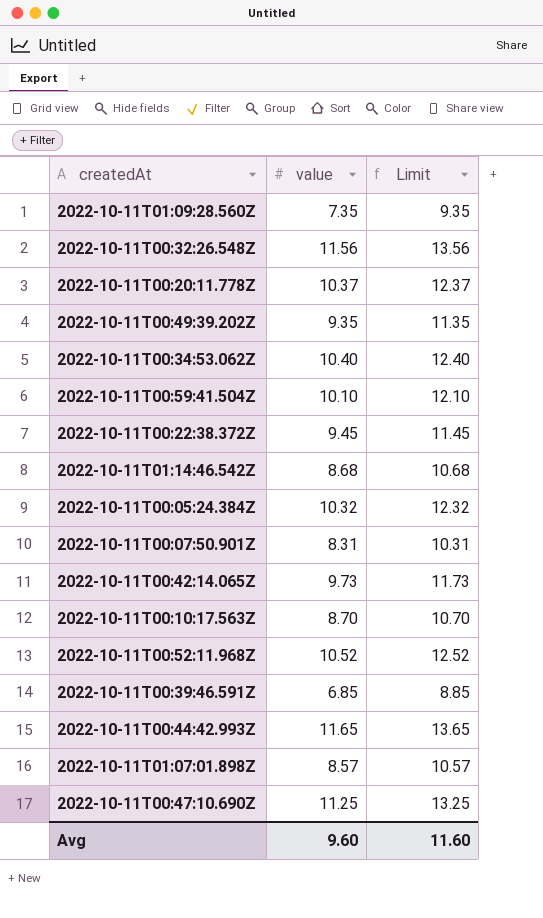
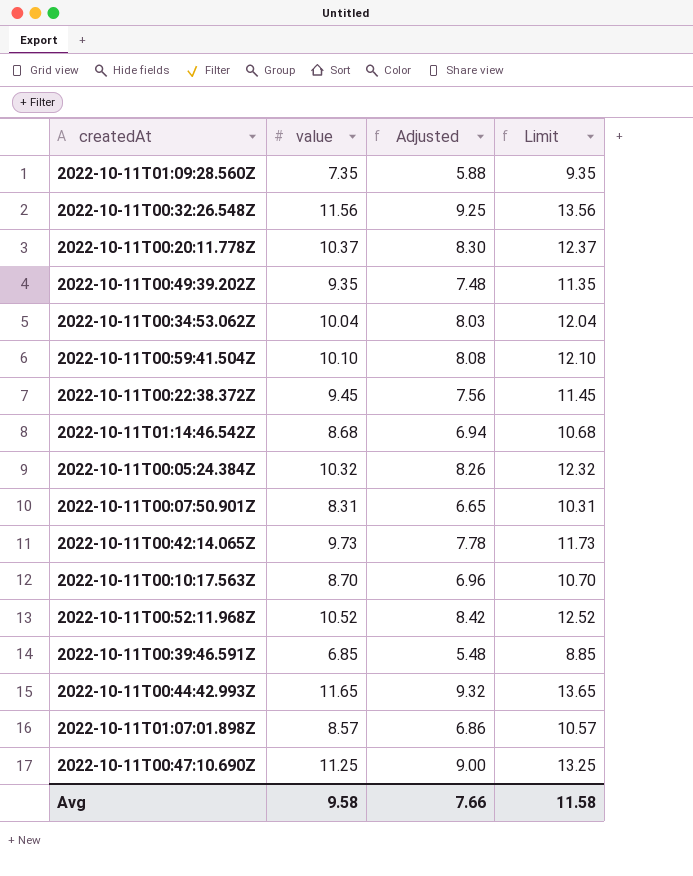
column Adjusted | formula: none -> [value] * 0.8
2022-10-11T00:34:53.062Z | value: 10.40 -> 10.04
2022-10-11T00:34:53.062Z | Limit: 12.40 -> 12.04
Avg | value: 9.60 -> 9.58
Avg | Limit: 11.60 -> 11.58

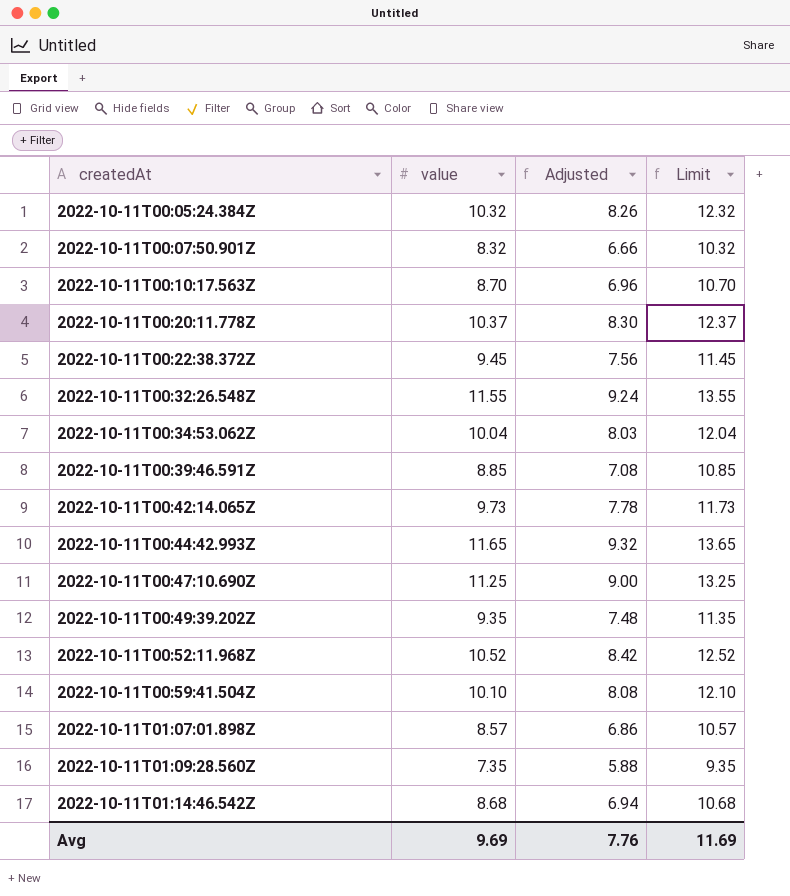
row order: none -> createdAt ascending
2022-10-11T00:07:50.901Z | value: 8.31 -> 8.32
2022-10-11T00:07:50.901Z | Adjusted: 6.65 -> 6.66
2022-10-11T00:07:50.901Z | Limit: 10.31 -> 10.32
2022-10-11T00:32:26.548Z | value: 11.56 -> 11.55
2022-10-11T00:32:26.548Z | Adjusted: 9.25 -> 9.24
2022-10-11T00:32:26.548Z | Limit: 13.56 -> 13.55
2022-10-11T00:39:46.591Z | value: 6.85 -> 8.85
2022-10-11T00:39:46.591Z | Adjusted: 5.48 -> 7.08
2022-10-11T00:39:46.591Z | Limit: 8.85 -> 10.85
Avg | value: 9.58 -> 9.69
Avg | Adjusted: 7.66 -> 7.76
Avg | Limit: 11.58 -> 11.69

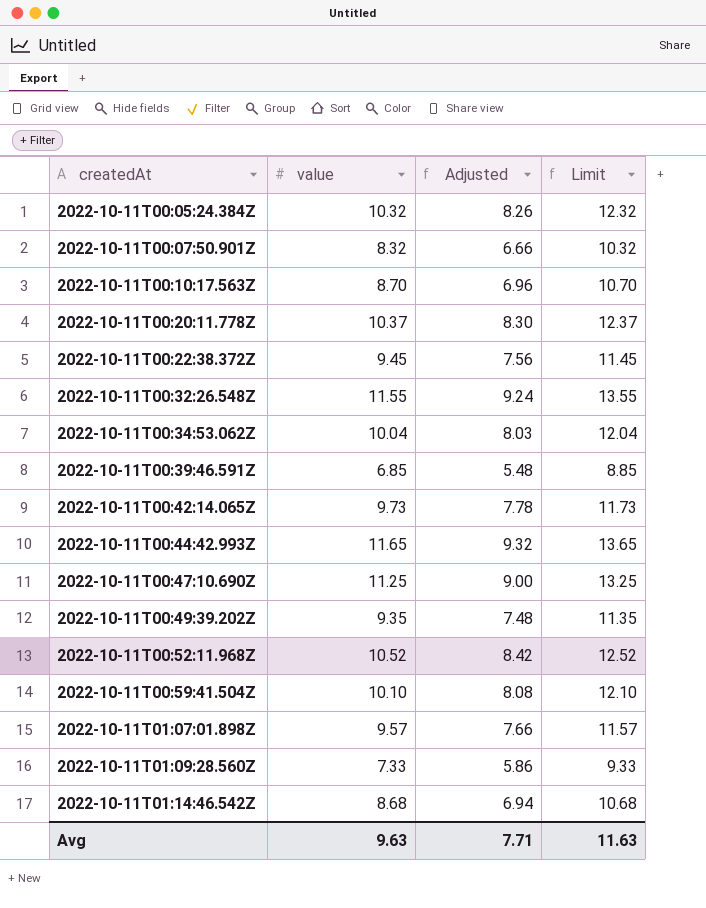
2022-10-11T00:39:46.591Z | value: 8.85 -> 6.85
2022-10-11T00:39:46.591Z | Adjusted: 7.08 -> 5.48
2022-10-11T00:39:46.591Z | Limit: 10.85 -> 8.85
2022-10-11T01:07:01.898Z | value: 8.57 -> 9.57
2022-10-11T01:07:01.898Z | Adjusted: 6.86 -> 7.66
2022-10-11T01:07:01.898Z | Limit: 10.57 -> 11.57
2022-10-11T01:09:28.560Z | value: 7.35 -> 7.33
2022-10-11T01:09:28.560Z | Adjusted: 5.88 -> 5.86
2022-10-11T01:09:28.560Z | Limit: 9.35 -> 9.33
Avg | value: 9.69 -> 9.63
Avg | Adjusted: 7.76 -> 7.71
Avg | Limit: 11.69 -> 11.63

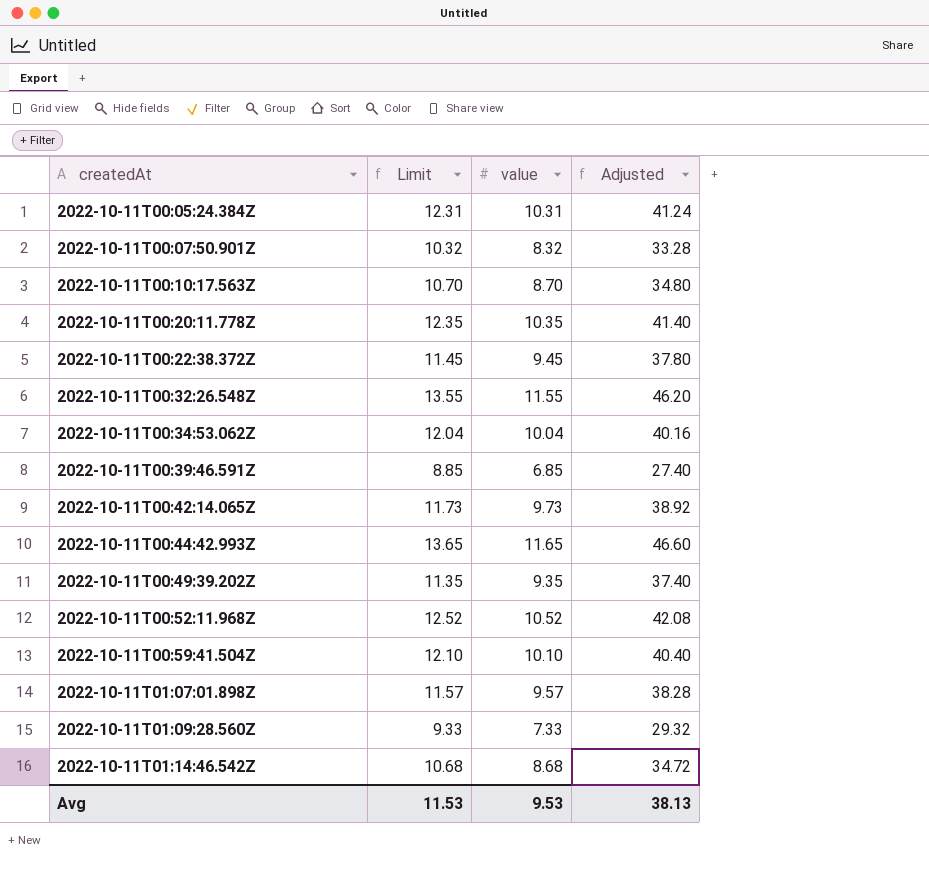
column Limit | position: 4 -> 2
column Adjusted | formula: [value] * 0.8 -> [value] * 4
row 2022-10-11T00:47:10.690Z: 11.25 | 9.00 | 13.25 -> none
2022-10-11T00:05:24.384Z | Limit: 12.32 -> 12.31
2022-10-11T00:05:24.384Z | value: 10.32 -> 10.31
2022-10-11T00:20:11.778Z | Limit: 12.37 -> 12.35
2022-10-11T00:20:11.778Z | value: 10.37 -> 10.35
Avg | Limit: 11.63 -> 11.53
Avg | value: 9.63 -> 9.53
Avg | Adjusted: 7.71 -> 38.13

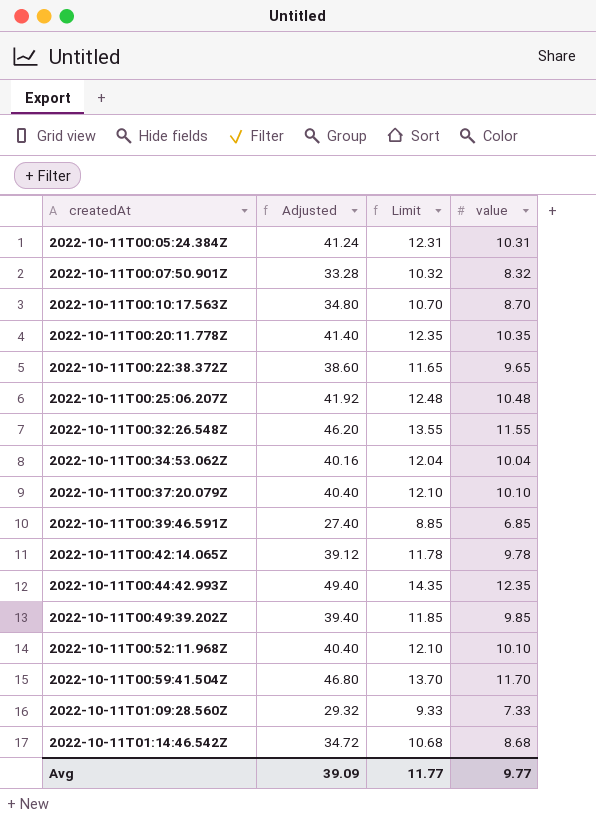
column Adjusted | position: 4 -> 2
row 2022-10-11T01:07:01.898Z: 11.57 | 9.57 | 38.28 -> none
2022-10-11T00:22:38.372Z | Adjusted: 37.80 -> 38.60
2022-10-11T00:22:38.372Z | Limit: 11.45 -> 11.65
2022-10-11T00:22:38.372Z | value: 9.45 -> 9.65
row 2022-10-11T00:25:06.207Z: none -> 41.92 | 12.48 | 10.48
row 2022-10-11T00:37:20.079Z: none -> 40.40 | 12.10 | 10.10
2022-10-11T00:42:14.065Z | Adjusted: 38.92 -> 39.12
2022-10-11T00:42:14.065Z | Limit: 11.73 -> 11.78
2022-10-11T00:42:14.065Z | value: 9.73 -> 9.78
2022-10-11T00:44:42.993Z | Adjusted: 46.60 -> 49.40
2022-10-11T00:44:42.993Z | Limit: 13.65 -> 14.35
2022-10-11T00:44:42.993Z | value: 11.65 -> 12.35
2022-10-11T00:49:39.202Z | Adjusted: 37.40 -> 39.40
2022-10-11T00:49:39.202Z | Limit: 11.35 -> 11.85
2022-10-11T00:49:39.202Z | value: 9.35 -> 9.85
2022-10-11T00:52:11.968Z | Adjusted: 42.08 -> 40.40
2022-10-11T00:52:11.968Z | Limit: 12.52 -> 12.10
2022-10-11T00:52:11.968Z | value: 10.52 -> 10.10
2022-10-11T00:59:41.504Z | Adjusted: 40.40 -> 46.80
2022-10-11T00:59:41.504Z | Limit: 12.10 -> 13.70
2022-10-11T00:59:41.504Z | value: 10.10 -> 11.70
Avg | Adjusted: 38.13 -> 39.09
Avg | Limit: 11.53 -> 11.77
Avg | value: 9.53 -> 9.77

